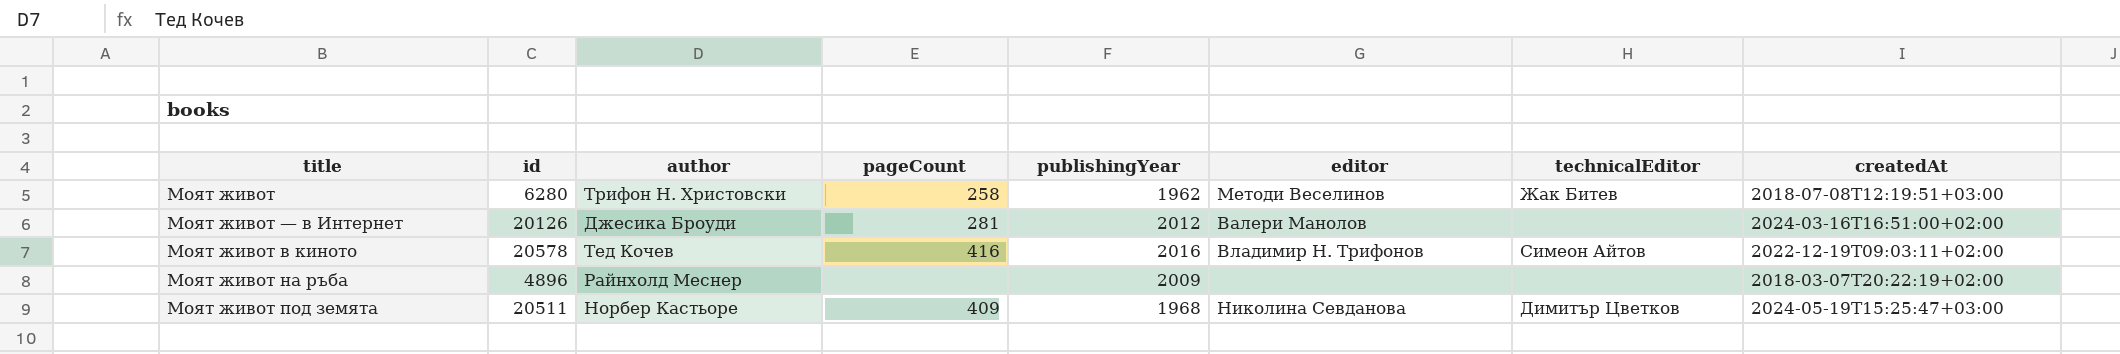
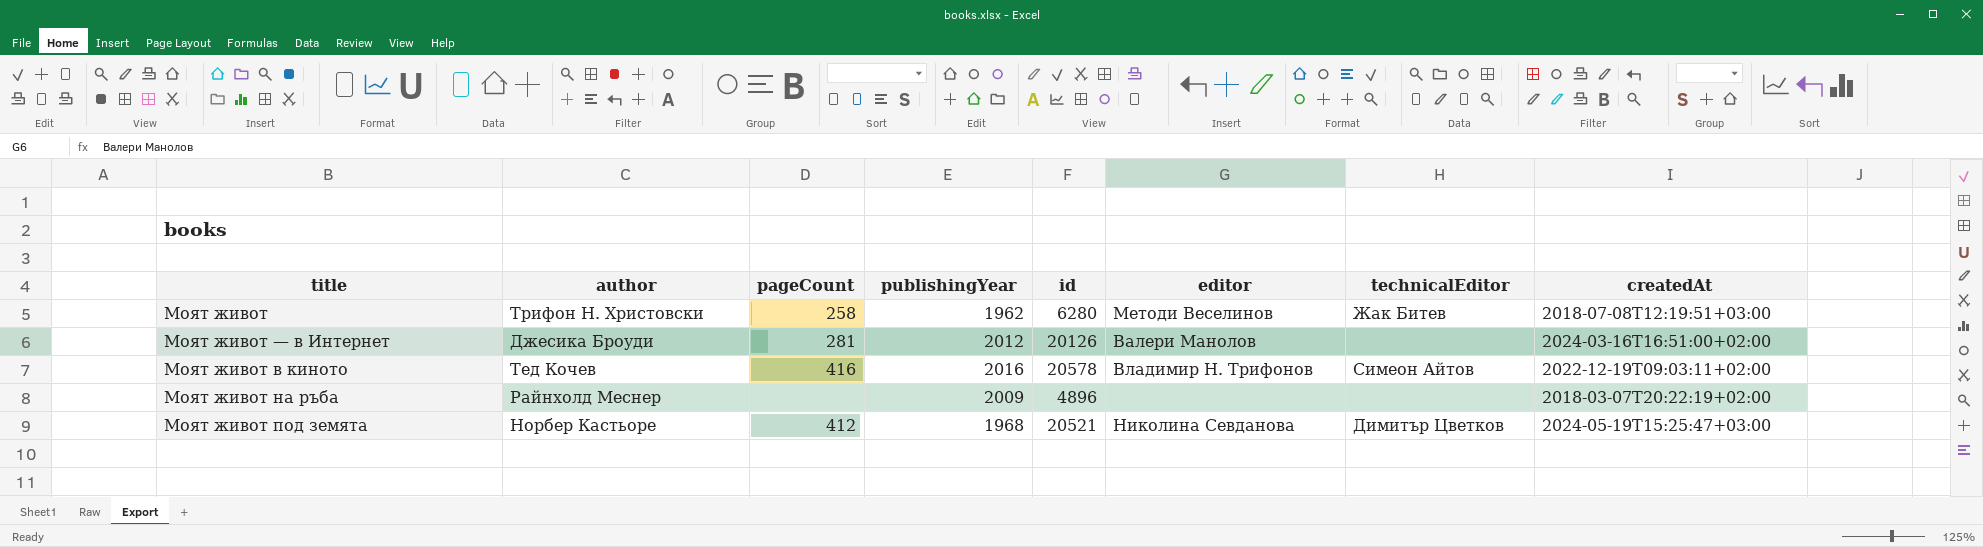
column id | position: 2 -> 5
Моят живот под земята | pageCount: 409 -> 412
Моят живот под земята | id: 20511 -> 20521

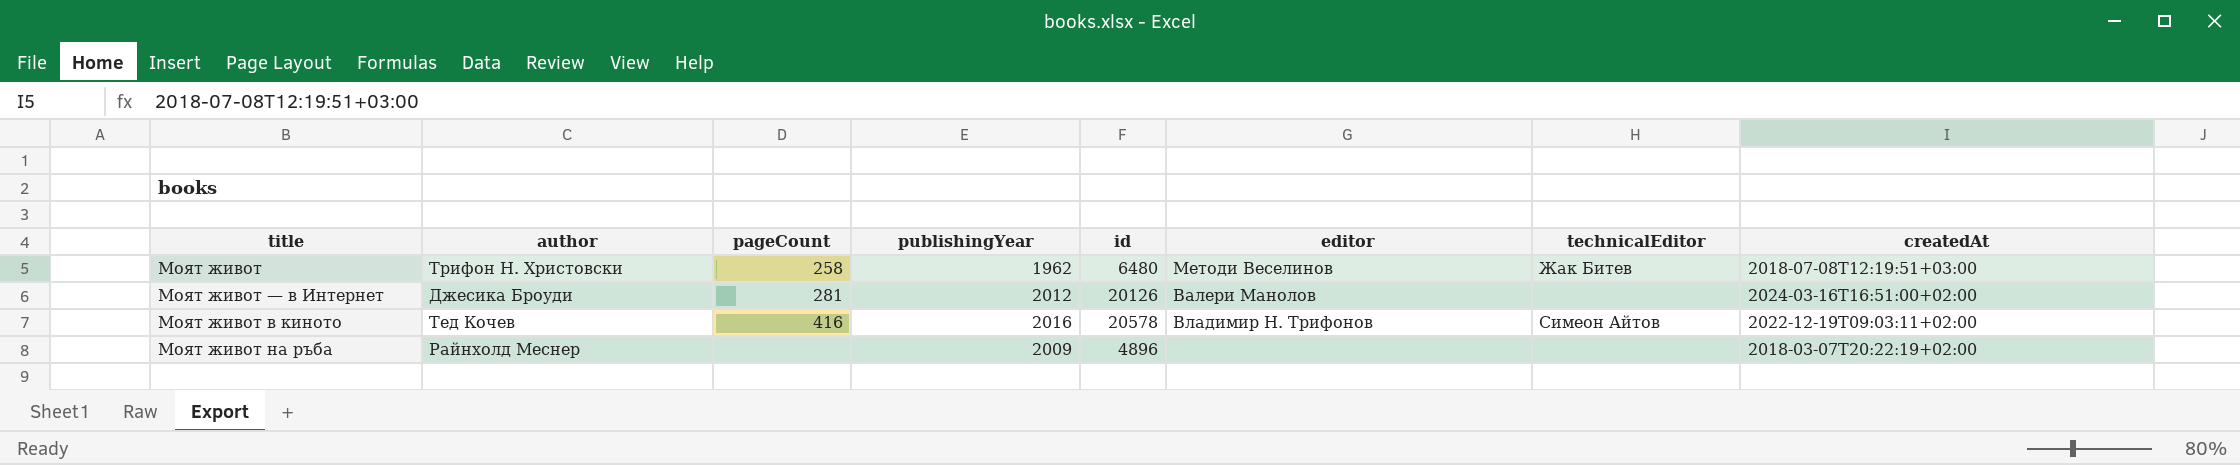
row Моят живот под земята: Норбер Кастьоре | 412 | 1968 | 20521 | Николина Севданова | Димитър Цветков | 2024-05-19T15:25:47+03:00 -> none
Моят живот | id: 6280 -> 6480

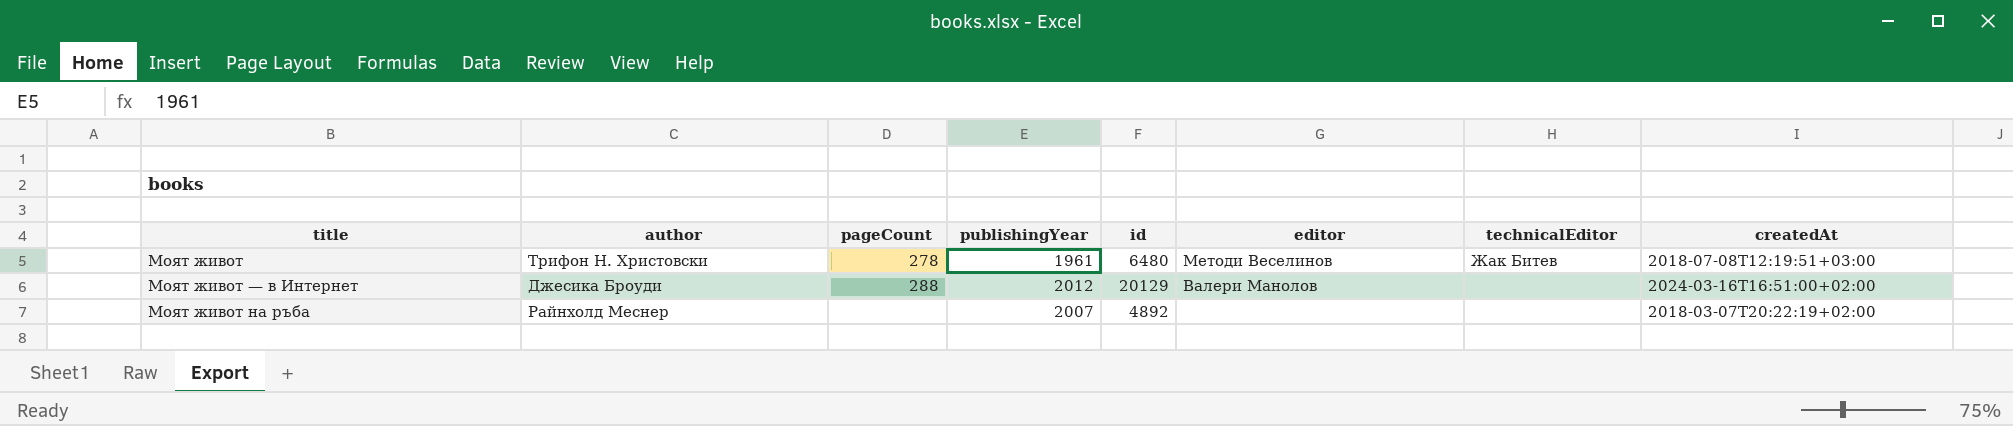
row Моят живот в киното: Тед Кочев | 416 | 2016 | 20578 | Владимир Н. Трифонов | Симеон Айтов | 2022-12-19T09:03:11+02:00 -> none
Моят живот | pageCount: 258 -> 278
Моят живот | publishingYear: 1962 -> 1961
Моят живот — в Интернет | pageCount: 281 -> 288
Моят живот — в Интернет | id: 20126 -> 20129
Моят живот на ръба | publishingYear: 2009 -> 2007
Моят живот на ръба | id: 4896 -> 4892

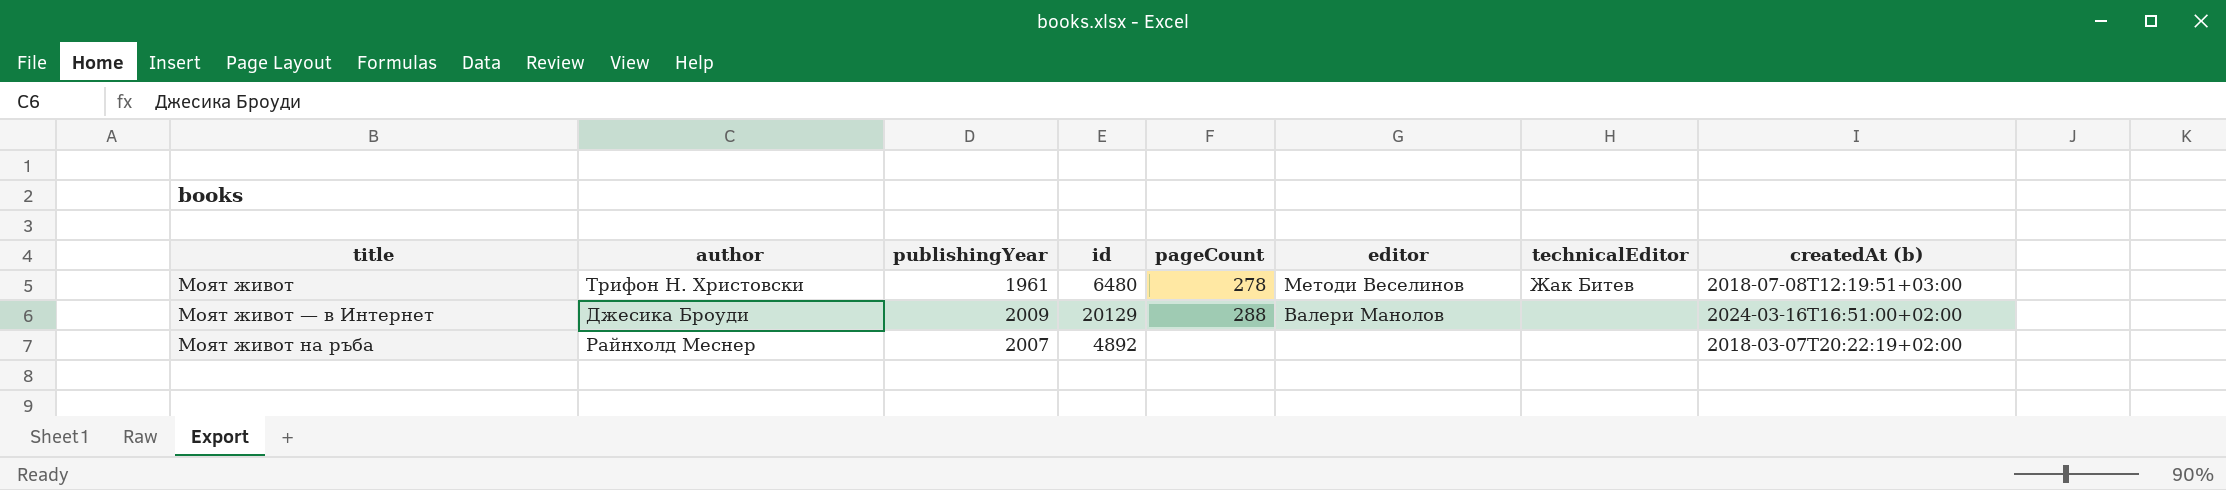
column pageCount | position: 3 -> 5
column name: createdAt -> createdAt (b)
Моят живот — в Интернет | publishingYear: 2012 -> 2009

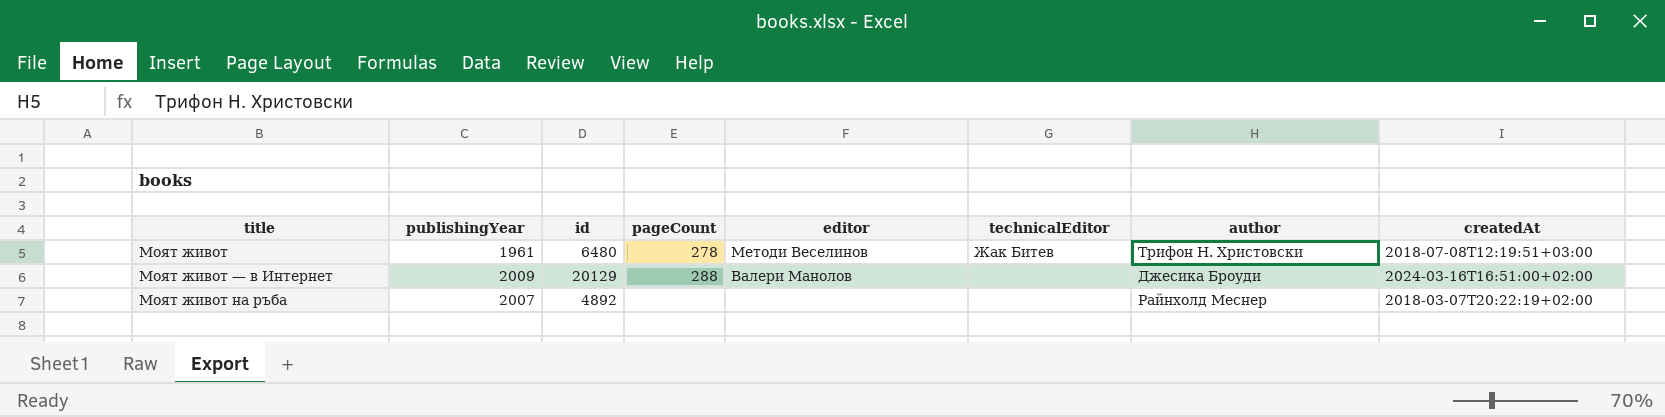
column author | position: 2 -> 7
column name: createdAt (b) -> createdAt

